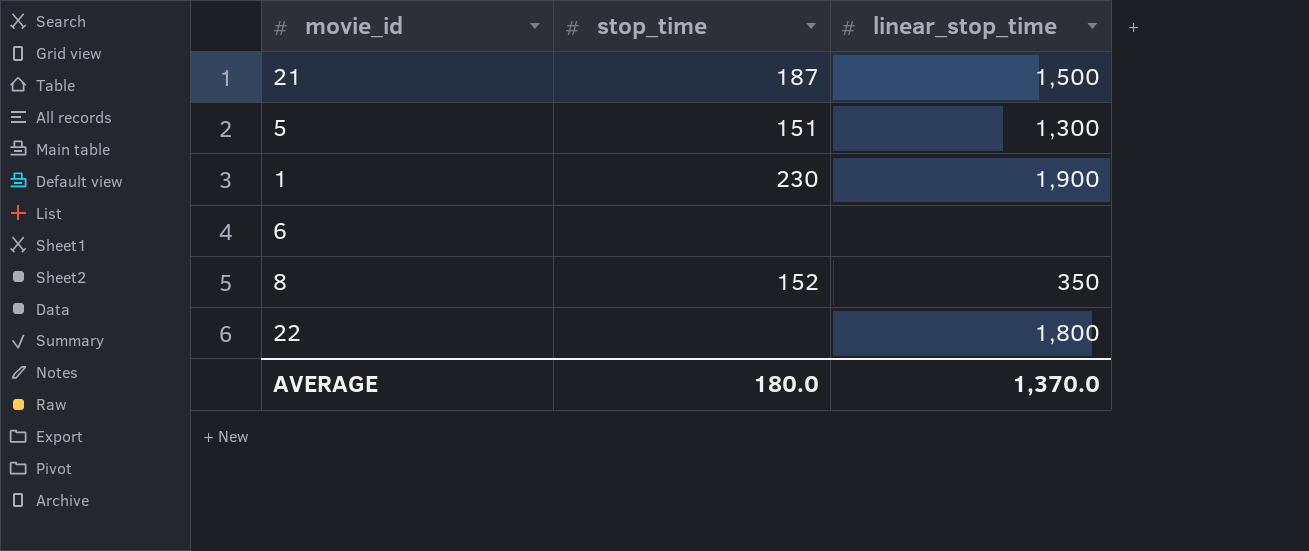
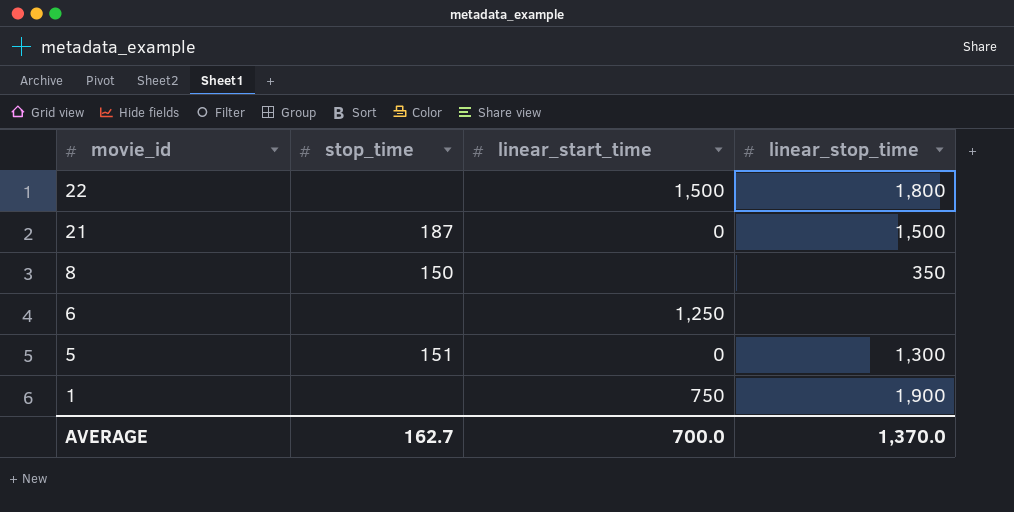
row order: none -> movie_id descending
column linear_start_time | position: none -> 3
8 | stop_time: 152 -> 150
1 | stop_time: 230 -> none
AVERAGE | stop_time: 180.0 -> 162.7

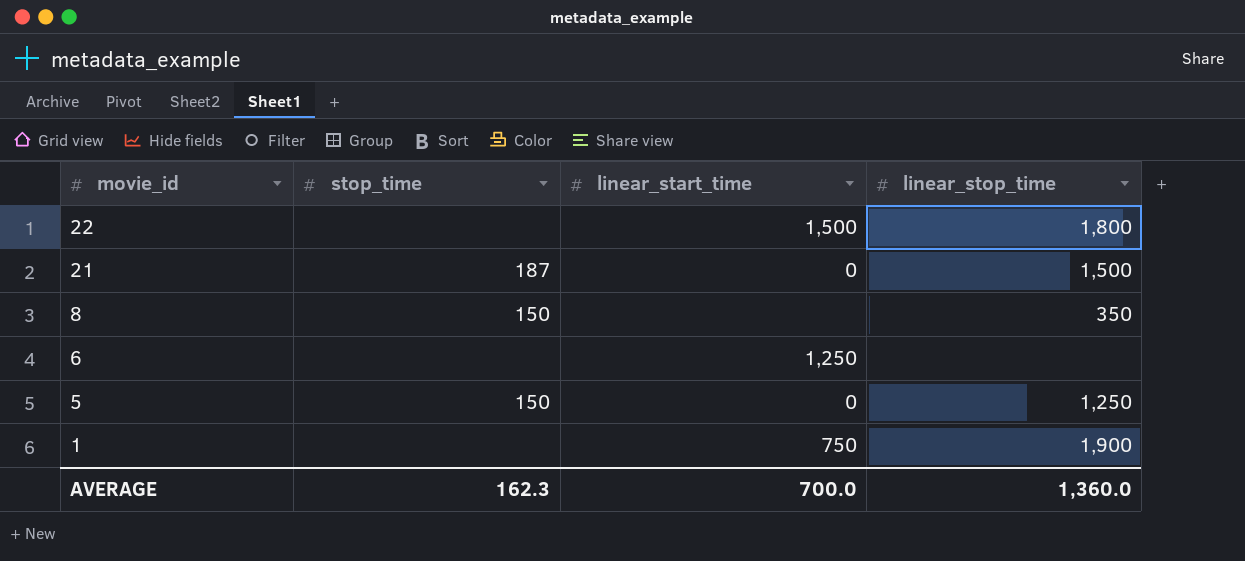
5 | stop_time: 151 -> 150
5 | linear_stop_time: 1,300 -> 1,250
AVERAGE | stop_time: 162.7 -> 162.3
AVERAGE | linear_stop_time: 1,370.0 -> 1,360.0

